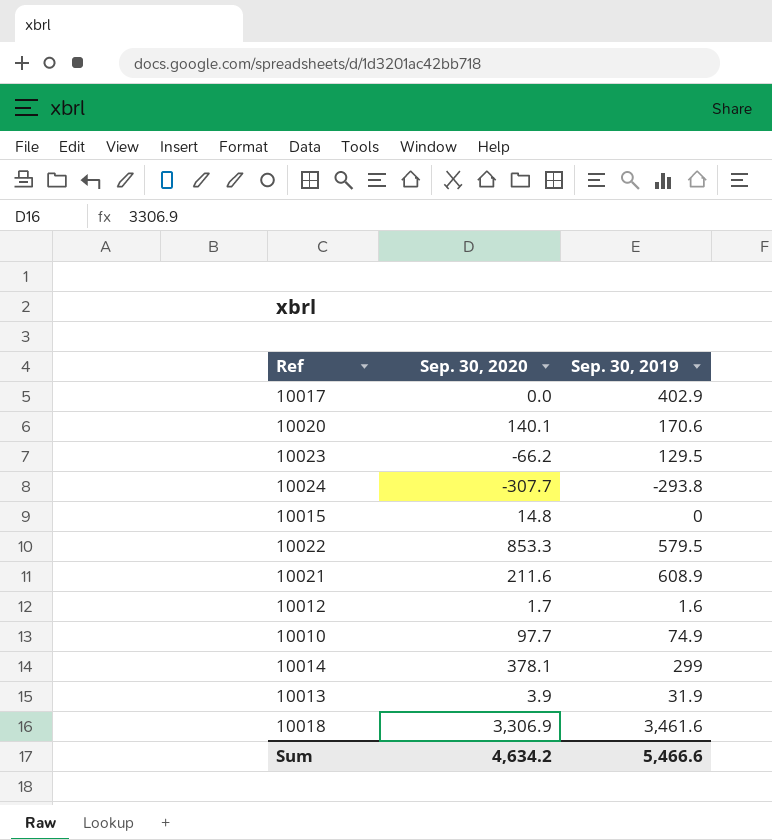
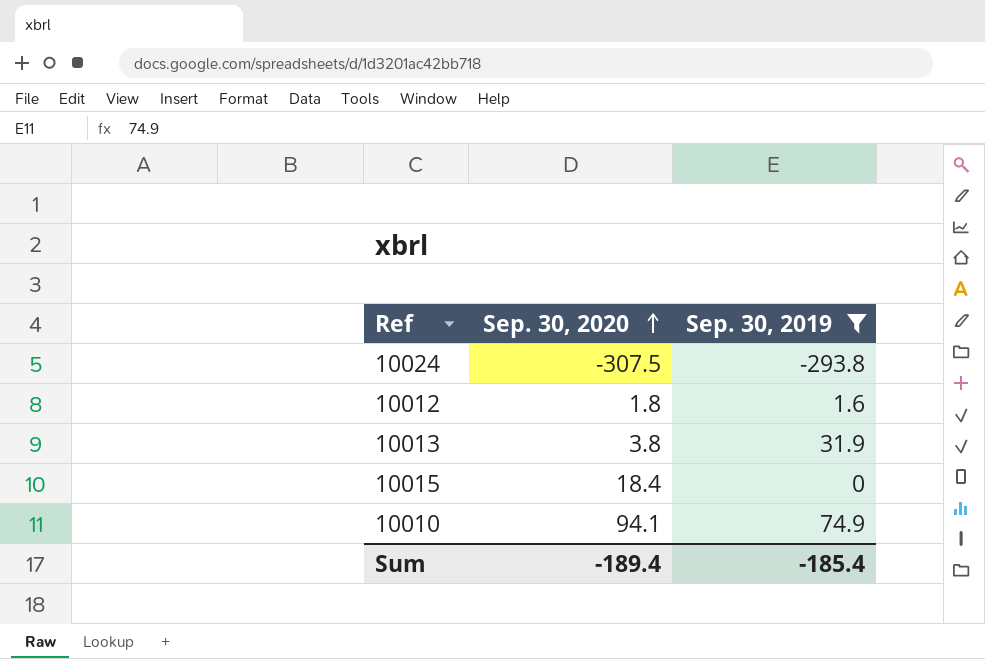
filter: none -> Sep. 30, 2019 <= 74.9
row order: none -> Sep. 30, 2020 ascending
10024 | Sep. 30, 2020: -307.7 -> -307.5
10012 | Sep. 30, 2020: 1.7 -> 1.8
10013 | Sep. 30, 2020: 3.9 -> 3.8
10015 | Sep. 30, 2020: 14.8 -> 18.4
10010 | Sep. 30, 2020: 97.7 -> 94.1
Sum | Sep. 30, 2020: 4,634.2 -> -189.4
Sum | Sep. 30, 2019: 5,466.6 -> -185.4

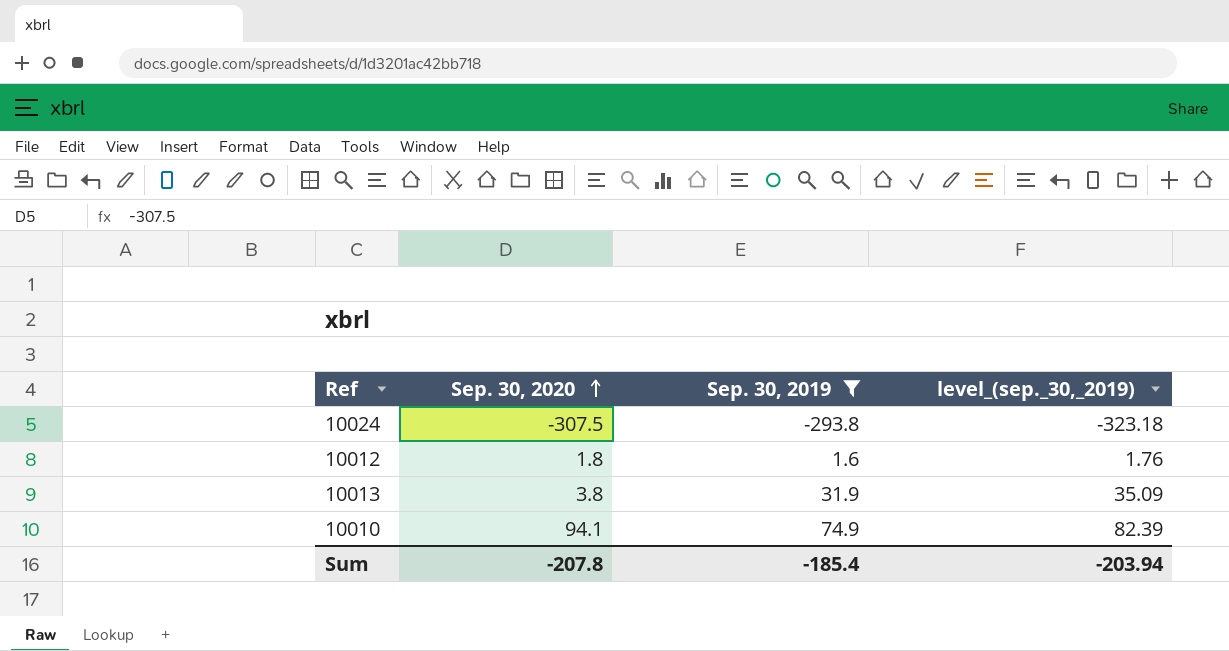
column level_(sep._30,_2019) | formula: none -> [Sep. 30, 2019] * 1.1
row 10015: 18.4 | 0 -> none
Sum | Sep. 30, 2020: -189.4 -> -207.8

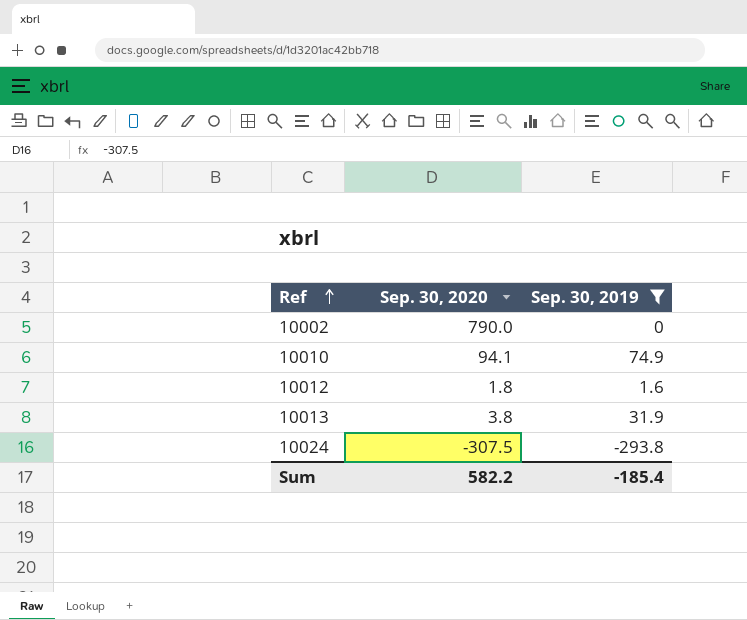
row order: Sep. 30, 2020 ascending -> Ref ascending
column level_(sep._30,_2019) | formula: [Sep. 30, 2019] * 1.1 -> none
row 10002: none -> 790.0 | 0
Sum | Sep. 30, 2020: -207.8 -> 582.2

